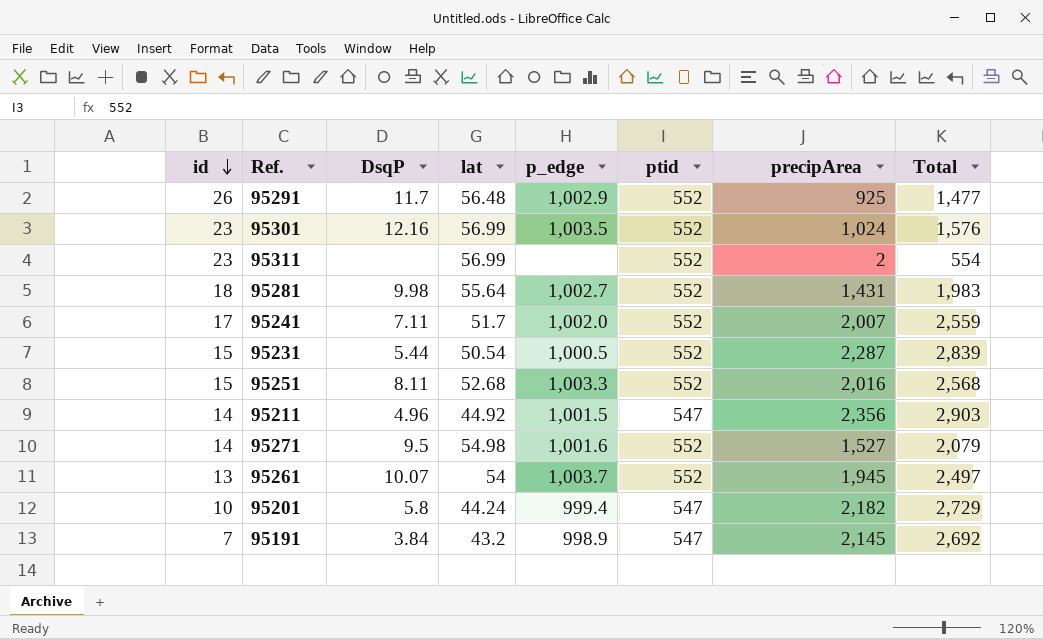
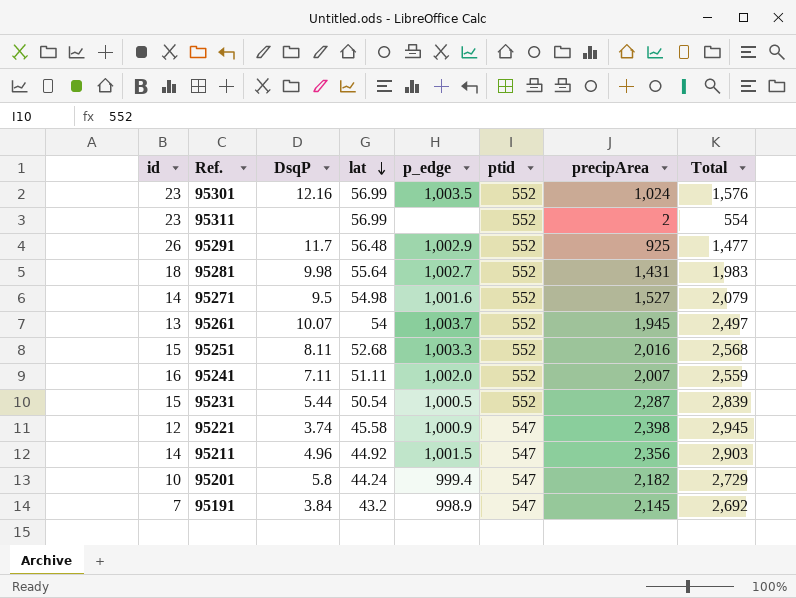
row order: id descending -> lat descending
95241 | id: 17 -> 16
95241 | lat: 51.7 -> 51.11
row 95221: none -> 12 | 3.74 | 45.58 | 1,000.9 | 547 | 2,398 | 2,945

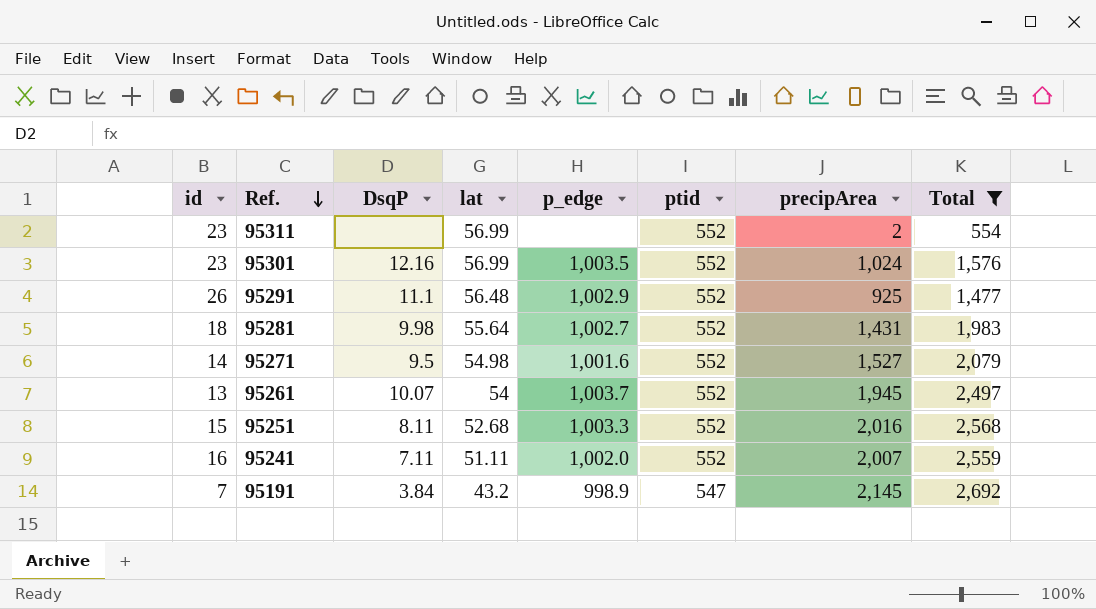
filter: none -> Total <= 2,692
row order: lat descending -> Ref. descending
95291 | DsqP: 11.7 -> 11.1

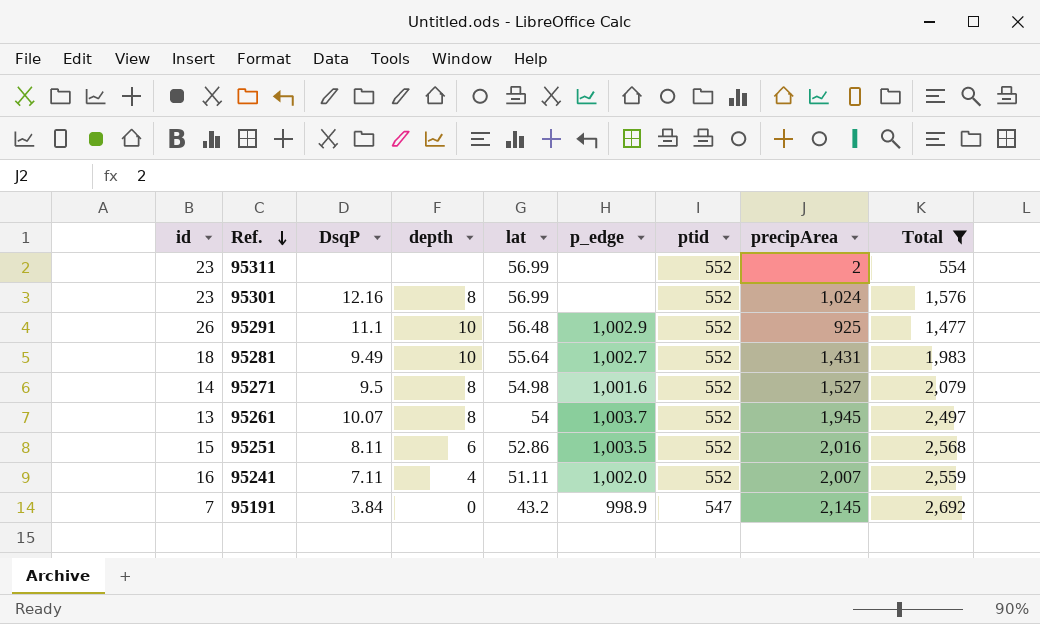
column depth | position: none -> 4
95301 | p_edge: 1,003.5 -> none
95281 | DsqP: 9.98 -> 9.49
95251 | lat: 52.68 -> 52.86
95251 | p_edge: 1,003.3 -> 1,003.5

